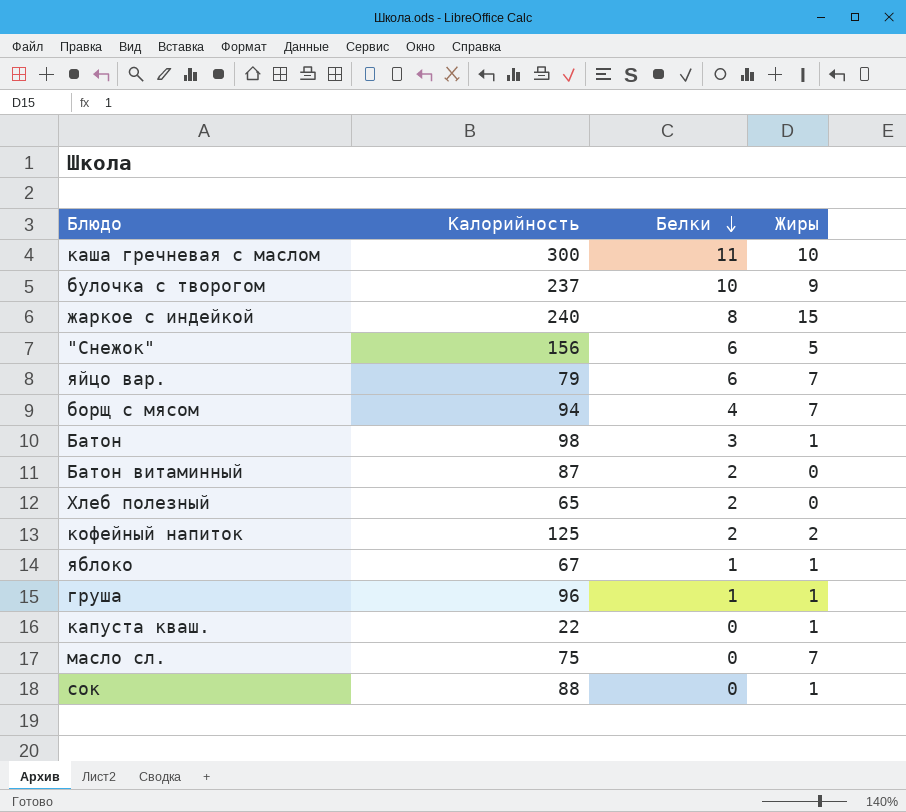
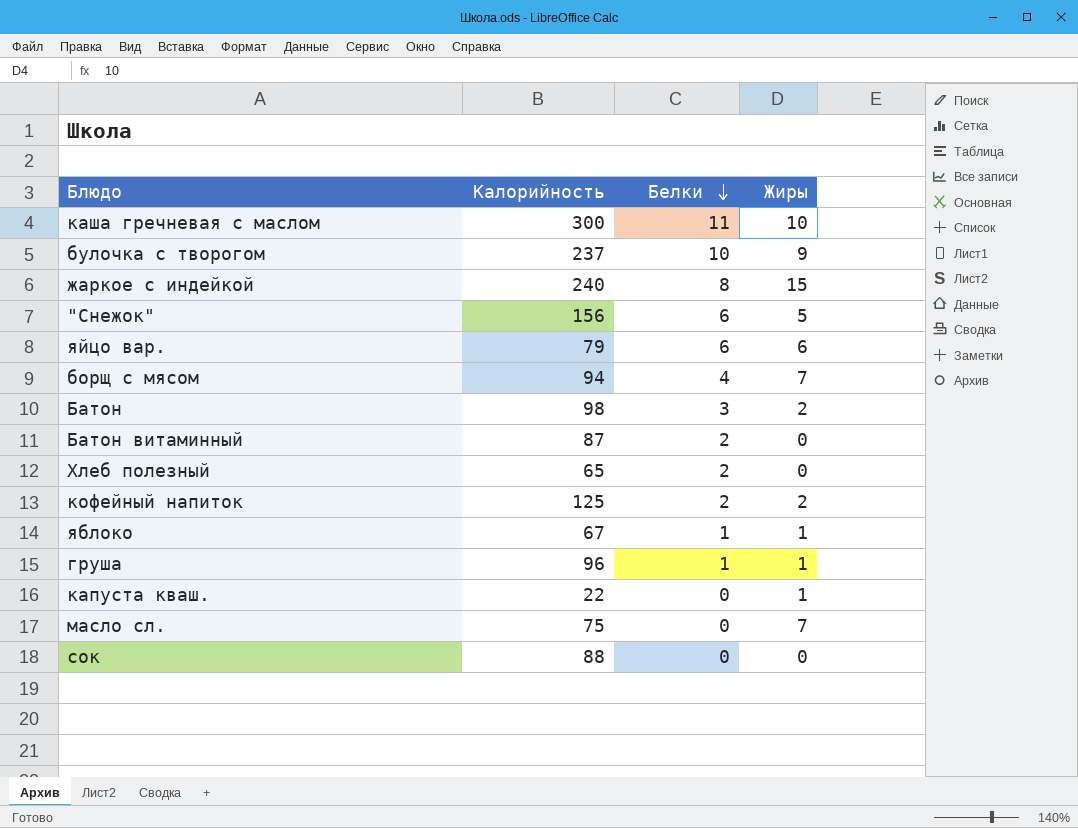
яйцо вар. | Жиры: 7 -> 6
Батон | Жиры: 1 -> 2
сок | Жиры: 1 -> 0

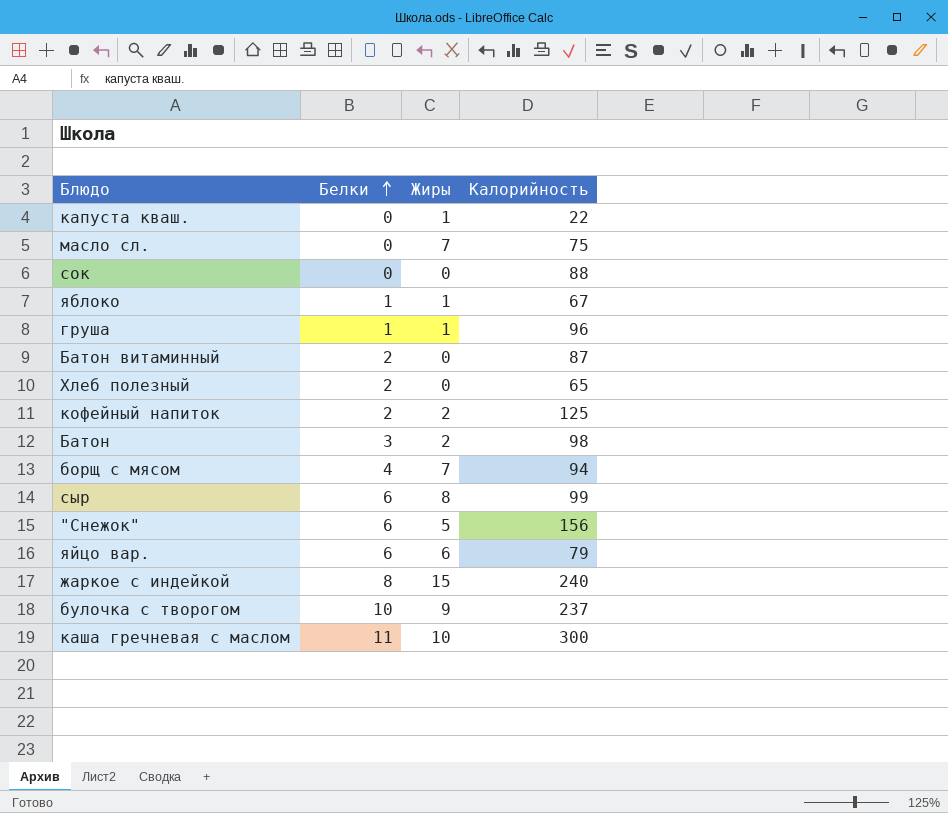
row order: Белки descending -> Белки ascending
column Калорийность | position: 2 -> 4
row сыр: none -> 6 | 8 | 99

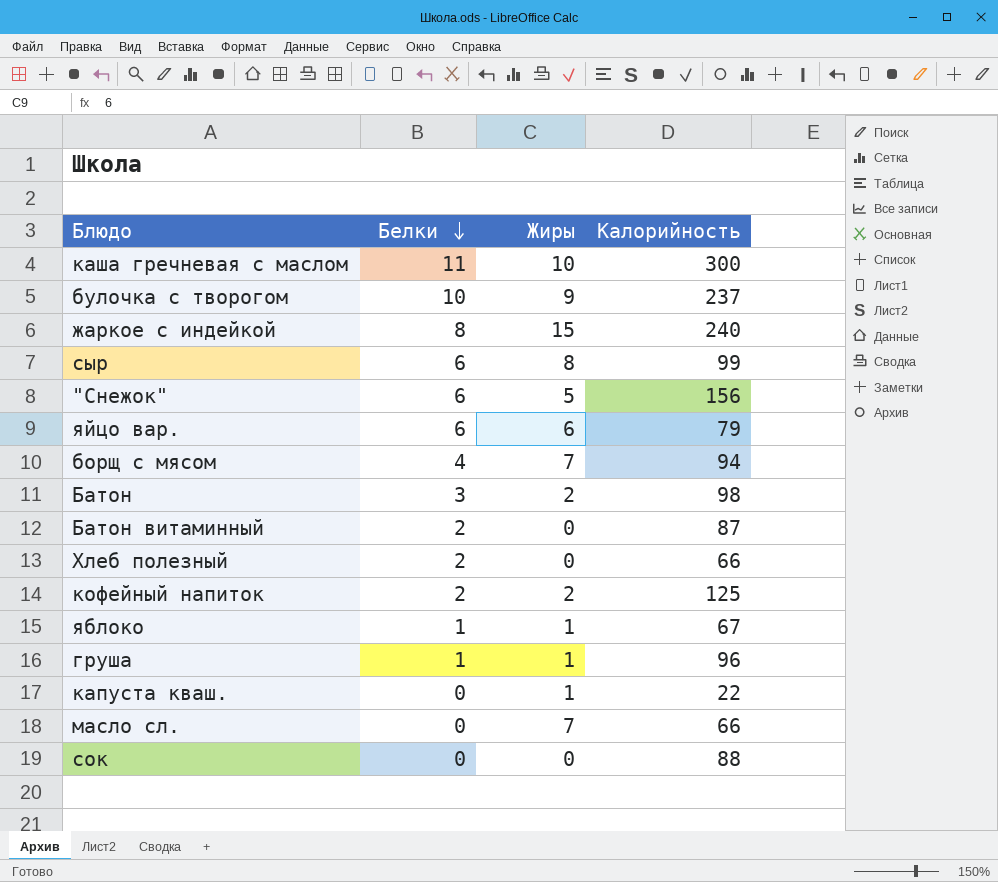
row order: Белки ascending -> Белки descending
Хлеб полезный | Калорийность: 65 -> 66
масло сл. | Калорийность: 75 -> 66

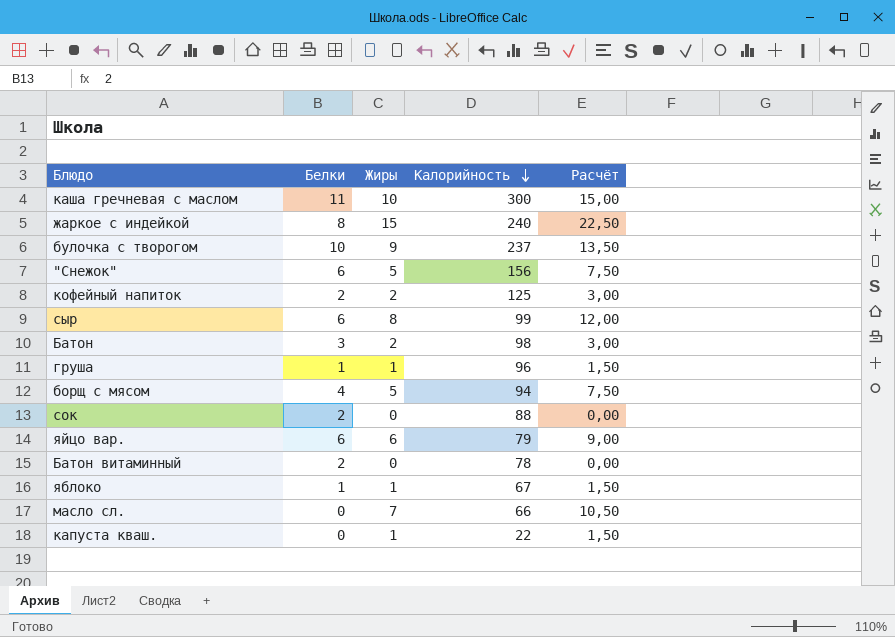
row order: Белки descending -> Калорийность descending
column Расчёт | formula: none -> [Жиры] * 1,5
row Хлеб полезный: 2 | 0 | 66 -> none
борщ с мясом | Жиры: 7 -> 5
сок | Белки: 0 -> 2
Батон витаминный | Калорийность: 87 -> 78

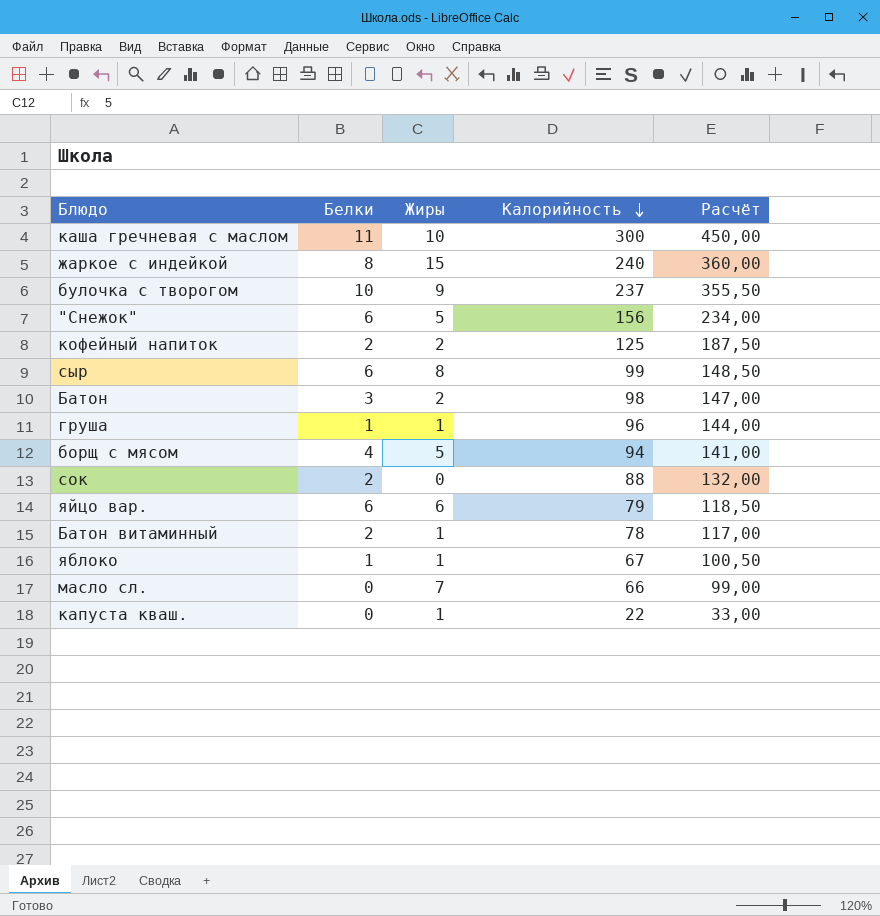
column Расчёт | formula: [Жиры] * 1,5 -> [Калорийность] * 1,5
Батон витаминный | Жиры: 0 -> 1

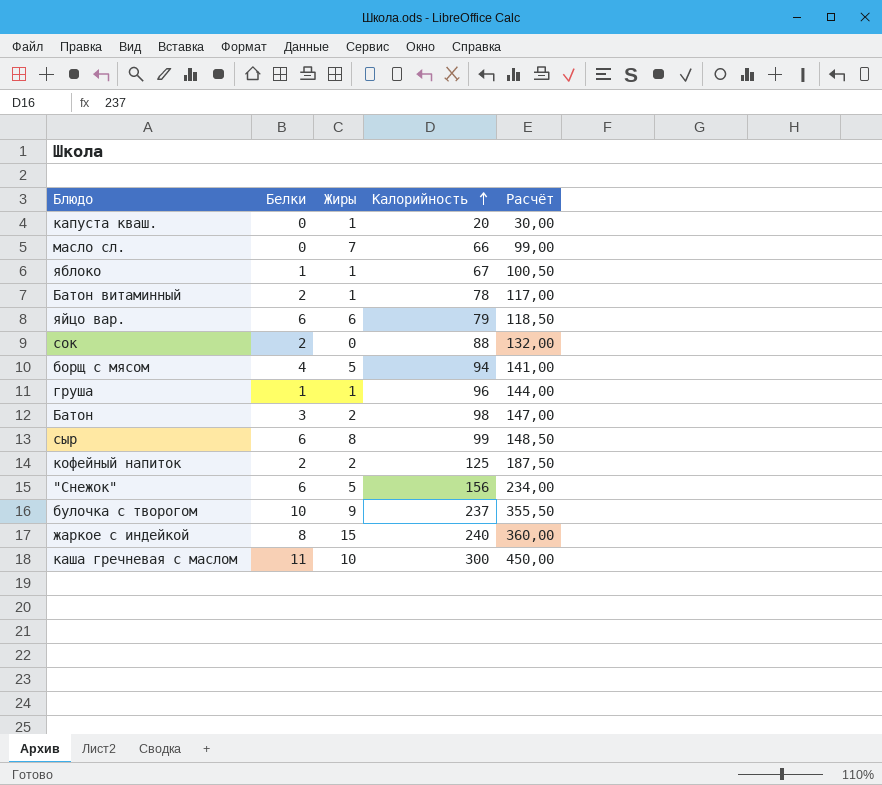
row order: Калорийность descending -> Калорийность ascending
капуста кваш. | Калорийность: 22 -> 20
капуста кваш. | Расчёт: 33,00 -> 30,00

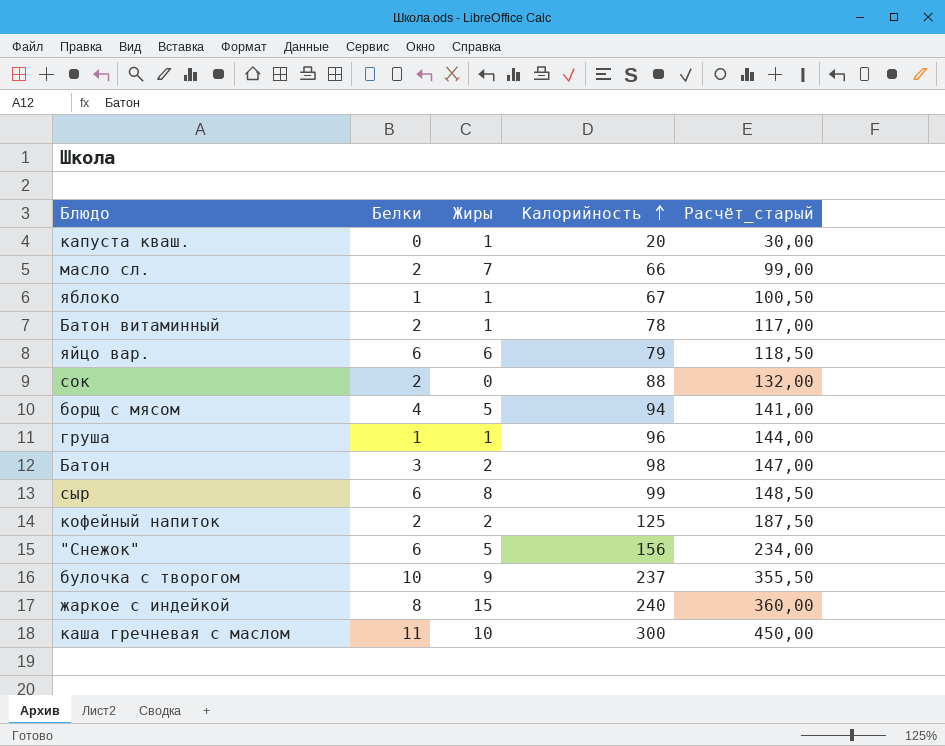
column name: Расчёт -> Расчёт_старый
масло сл. | Белки: 0 -> 2

